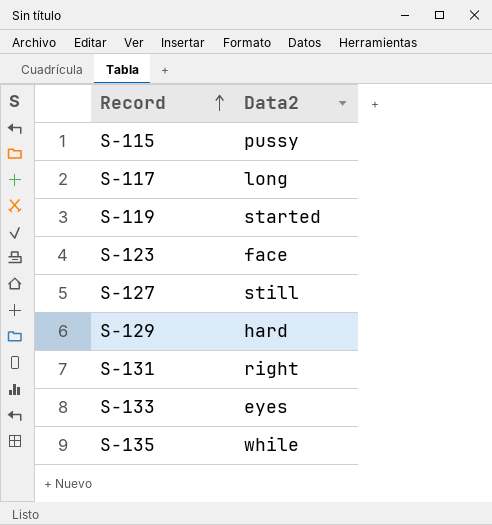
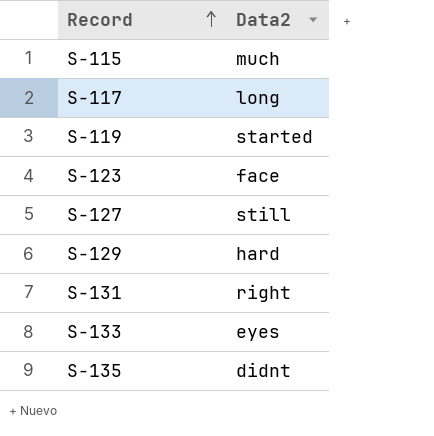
S-115 | Data2: pussy -> much
S-135 | Data2: while -> didnt

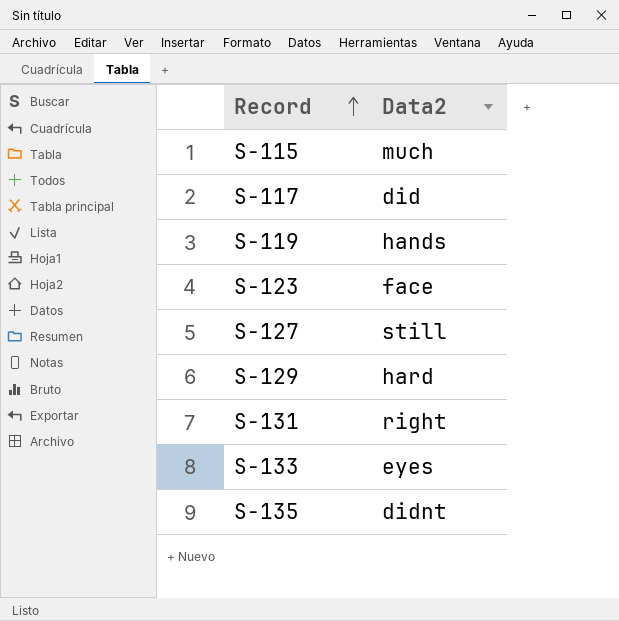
S-117 | Data2: long -> did
S-119 | Data2: started -> hands

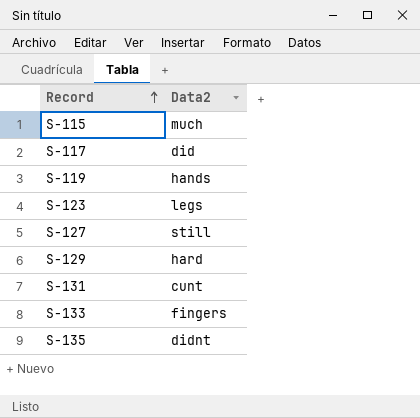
S-123 | Data2: face -> legs
S-131 | Data2: right -> cunt
S-133 | Data2: eyes -> fingers

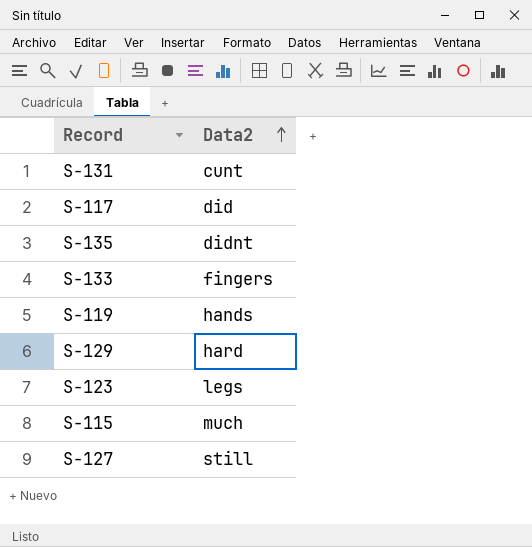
row order: Record ascending -> Data2 ascending

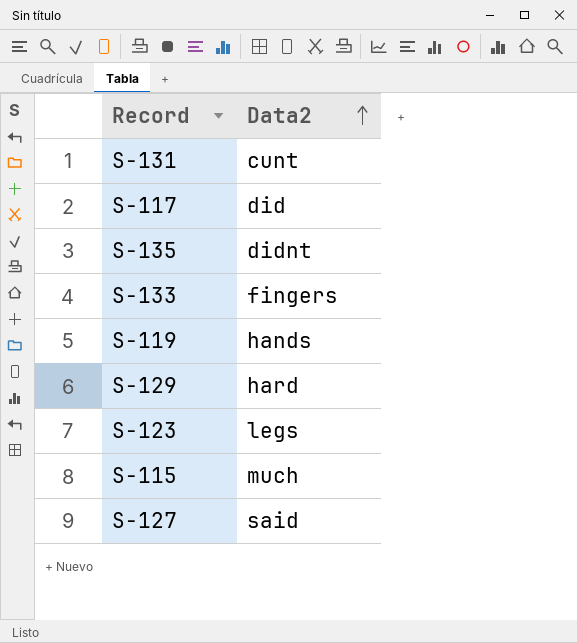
S-127 | Data2: still -> said

